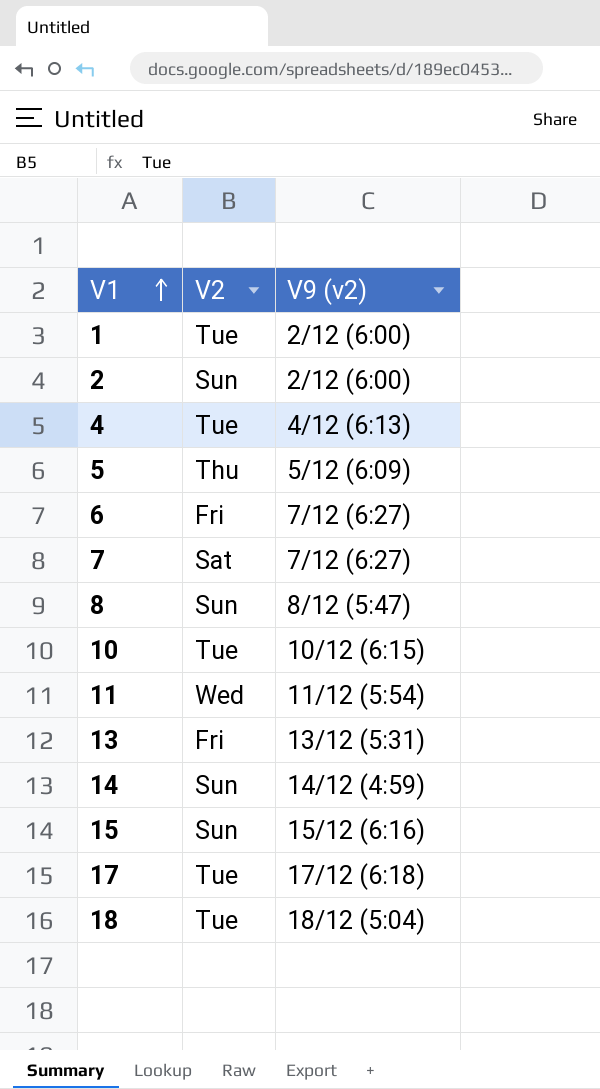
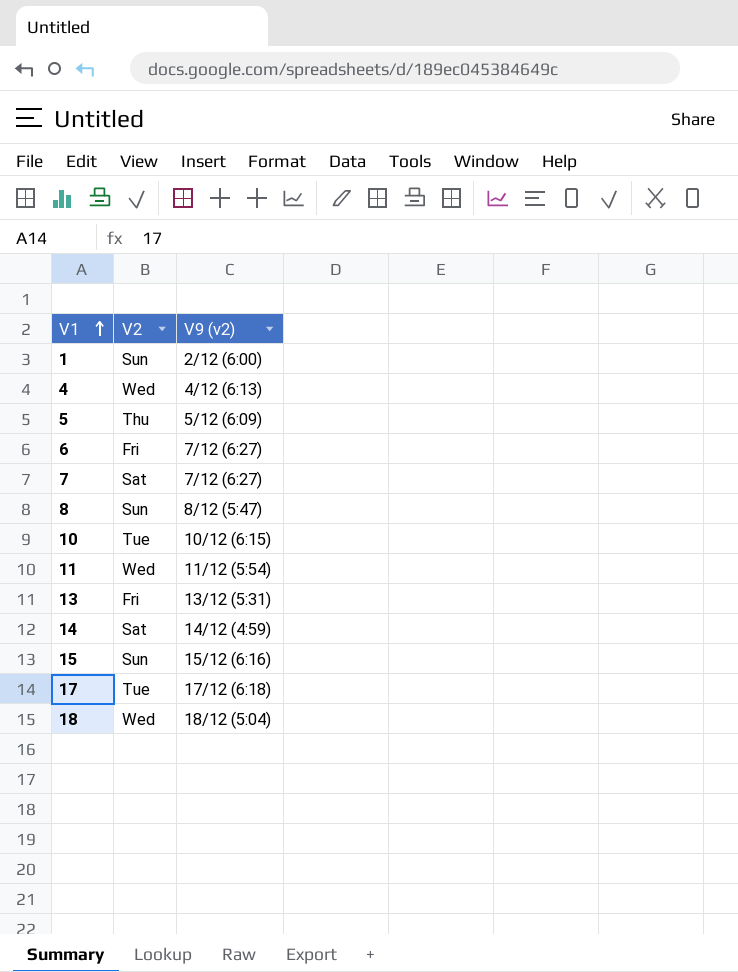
row 2: Sun | 2/12 (6:00) -> none
1 | V2: Tue -> Sun
4 | V2: Tue -> Wed
14 | V2: Sun -> Sat
18 | V2: Tue -> Wed

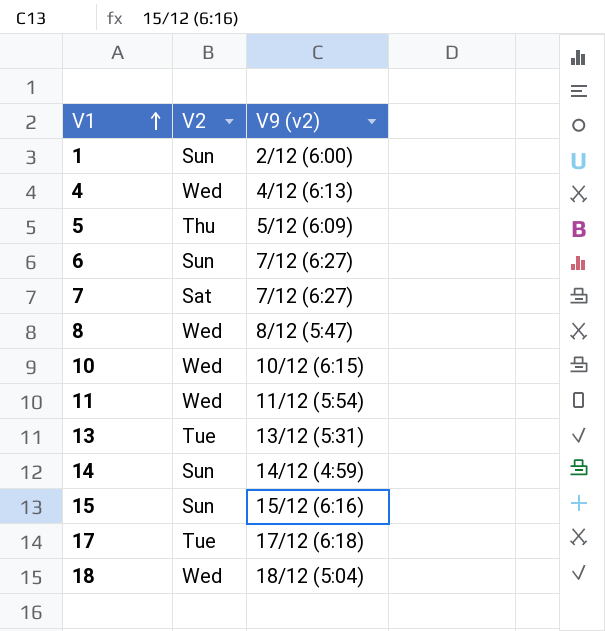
6 | V2: Fri -> Sun
8 | V2: Sun -> Wed
10 | V2: Tue -> Wed
13 | V2: Fri -> Tue
14 | V2: Sat -> Sun

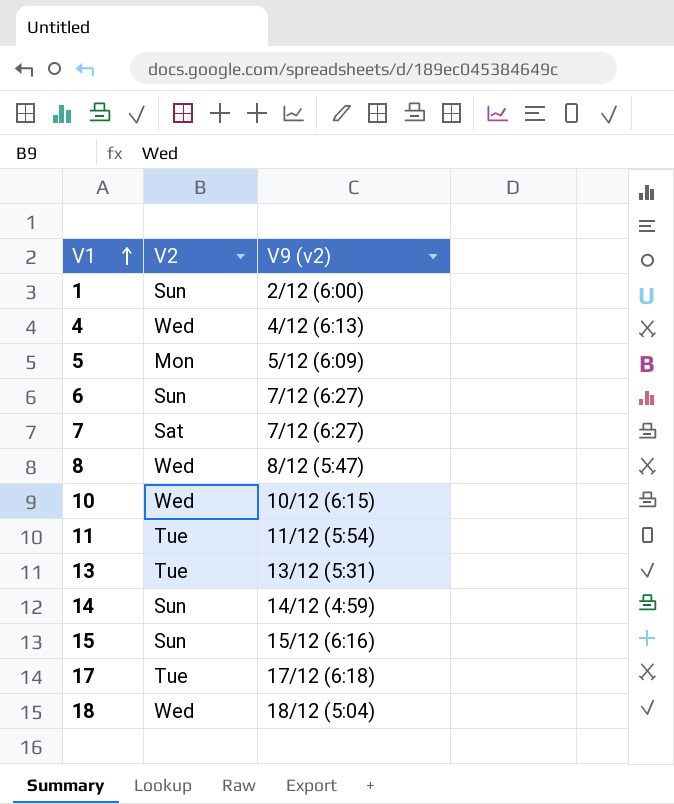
5 | V2: Thu -> Mon
11 | V2: Wed -> Tue

